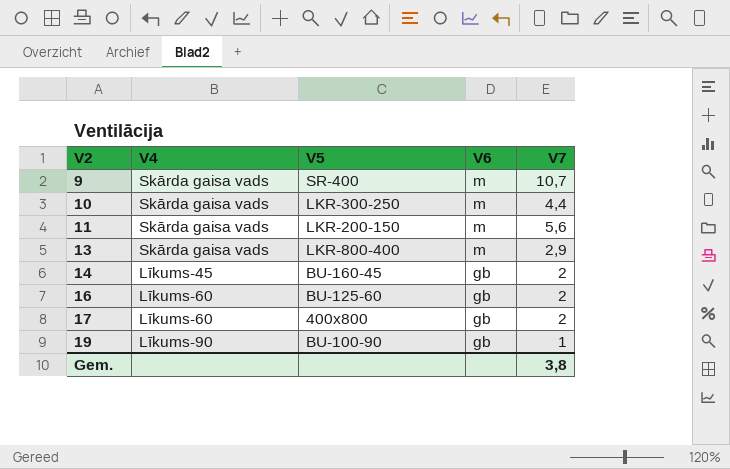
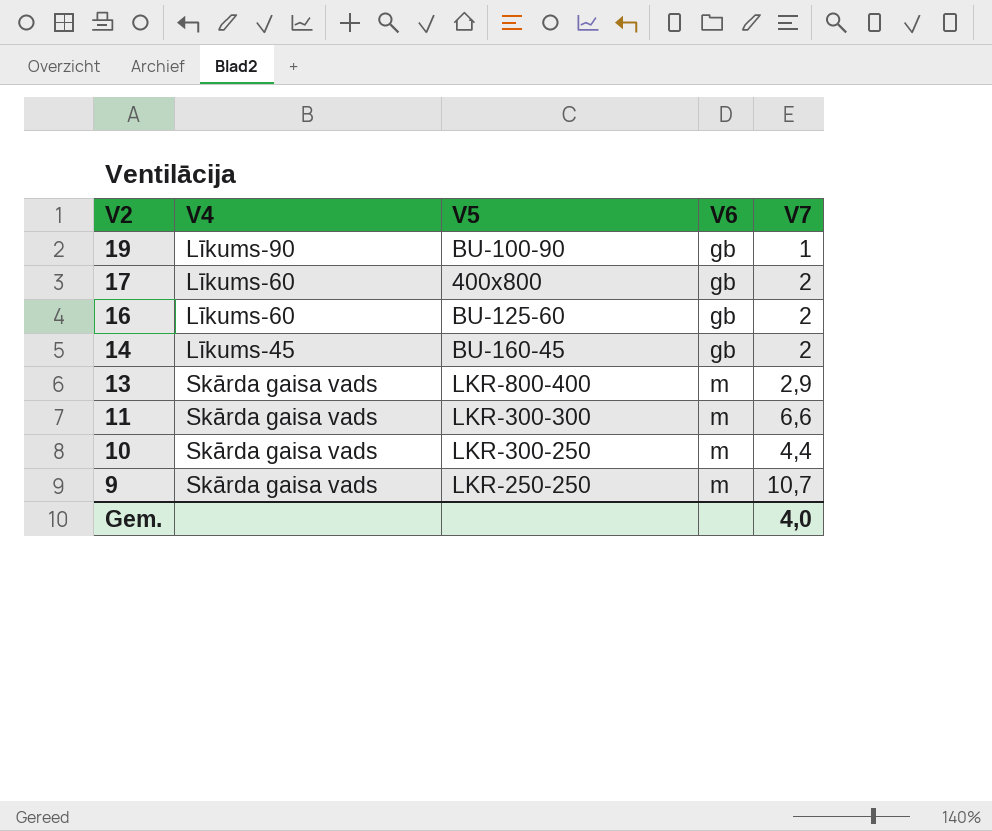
row order: V2 ascending -> V2 descending
11 | V5: LKR-200-150 -> LKR-300-300
11 | V7: 5,6 -> 6,6
9 | V5: SR-400 -> LKR-250-250
Gem. | V7: 3,8 -> 4,0

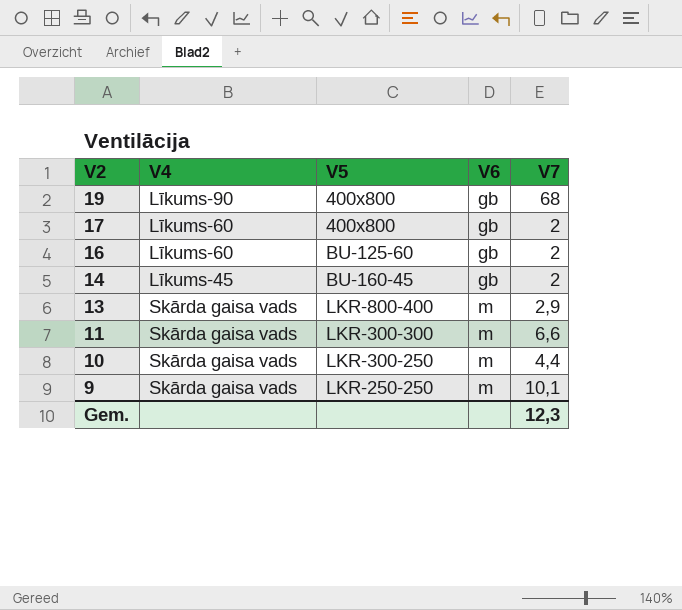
19 | V5: BU-100-90 -> 400x800
19 | V7: 1 -> 68
9 | V7: 10,7 -> 10,1
Gem. | V7: 4,0 -> 12,3

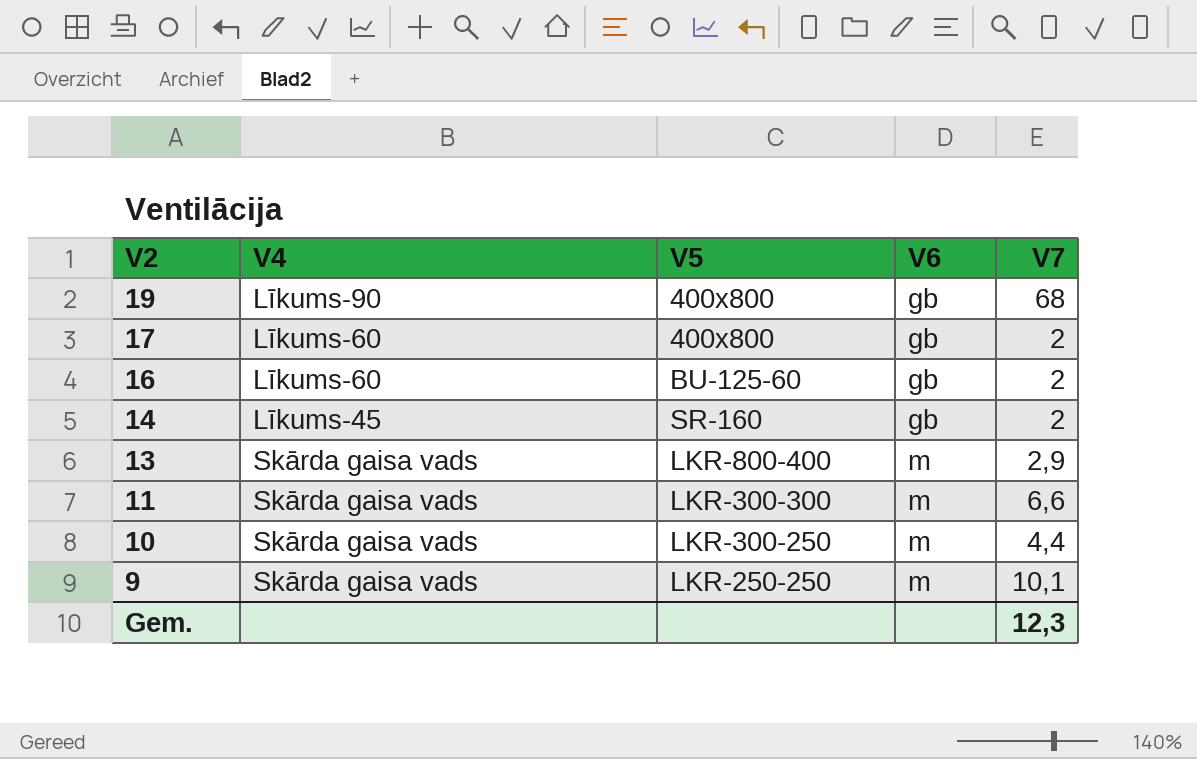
14 | V5: BU-160-45 -> SR-160

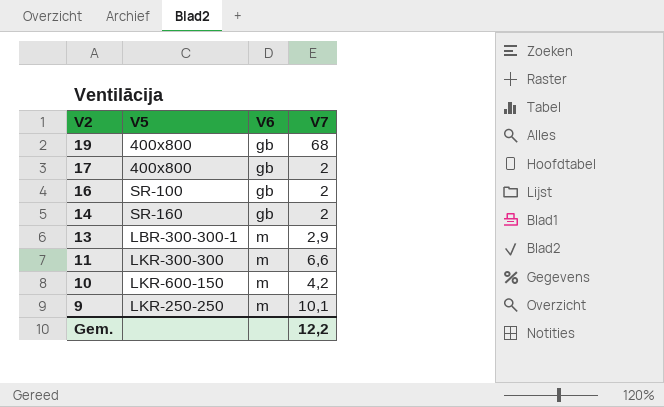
column V4 | position: 2 -> none
16 | V5: BU-125-60 -> SR-100
13 | V5: LKR-800-400 -> LBR-300-300-1
10 | V5: LKR-300-250 -> LKR-600-150
10 | V7: 4,4 -> 4,2
Gem. | V7: 12,3 -> 12,2

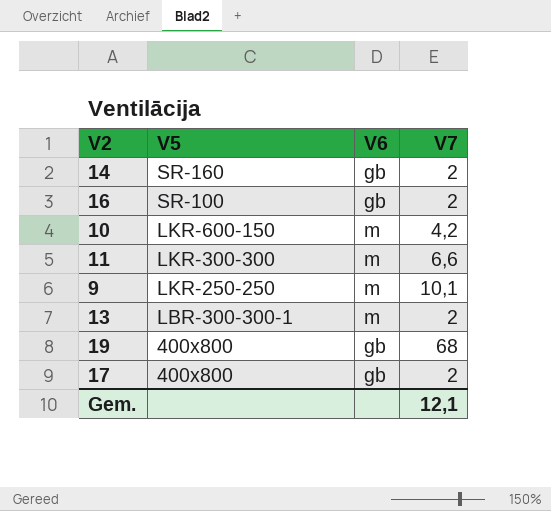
row order: V2 descending -> V5 descending
13 | V7: 2,9 -> 2
Gem. | V7: 12,2 -> 12,1

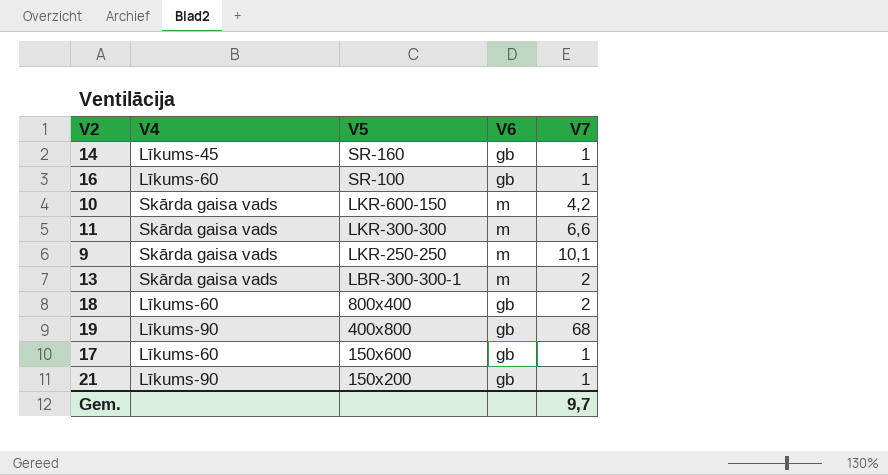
column V4 | position: none -> 2
14 | V7: 2 -> 1
16 | V7: 2 -> 1
row 18: none -> Līkums-60 | 800x400 | gb | 2
17 | V5: 400x800 -> 150x600
17 | V7: 2 -> 1
row 21: none -> Līkums-90 | 150x200 | gb | 1
Gem. | V7: 12,1 -> 9,7

